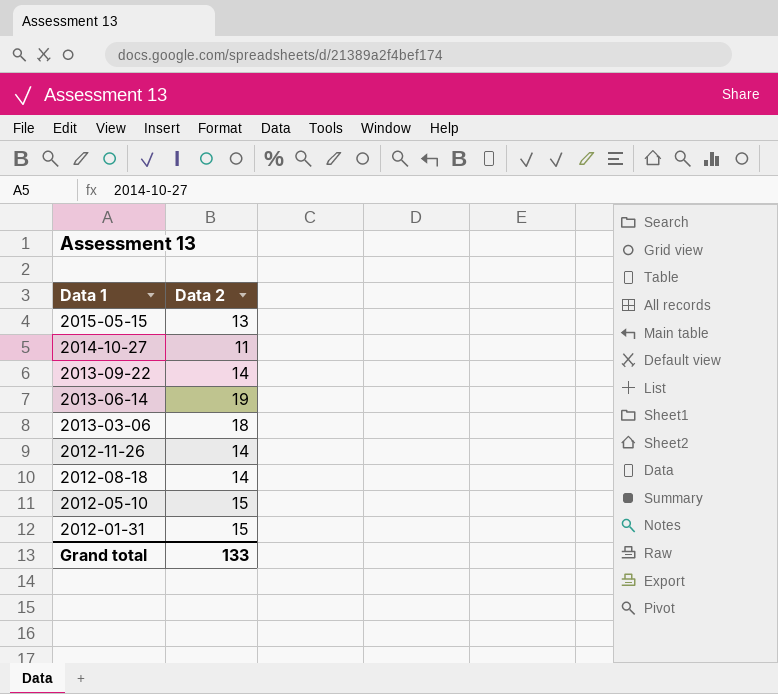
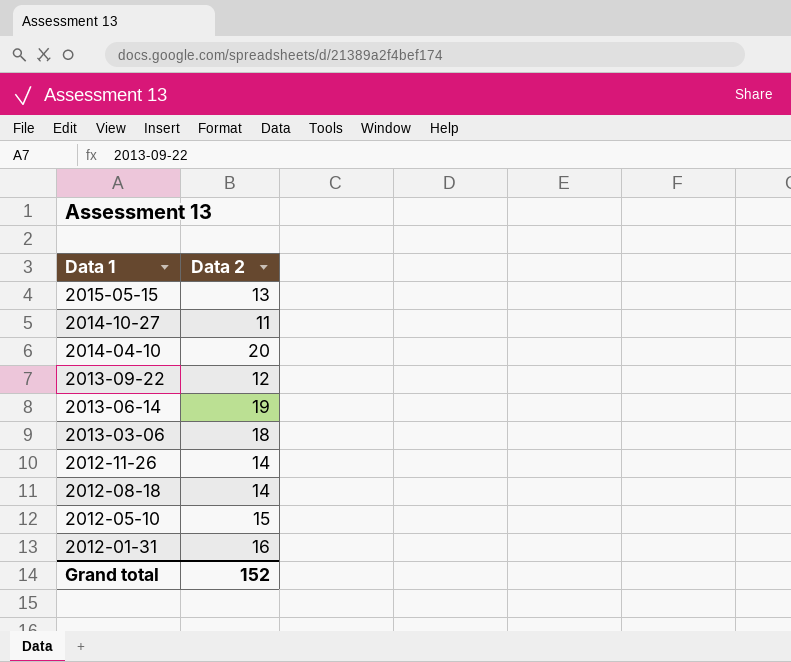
row 2014-04-10: none -> 20
2013-09-22 | Data 2: 14 -> 12
2012-01-31 | Data 2: 15 -> 16
Grand total | Data 2: 133 -> 152

